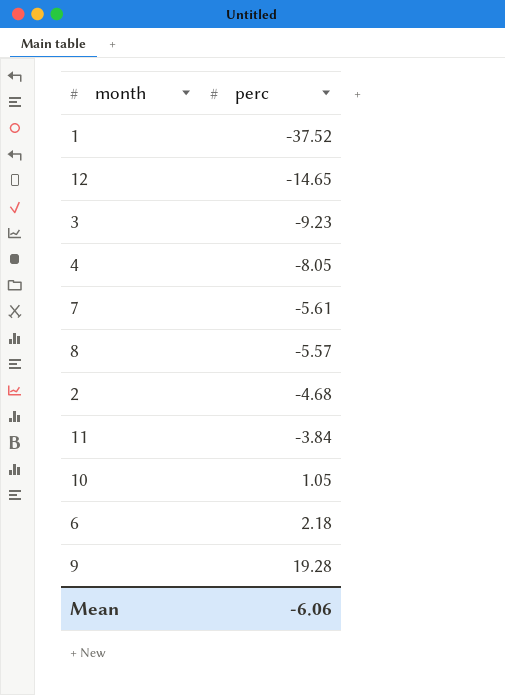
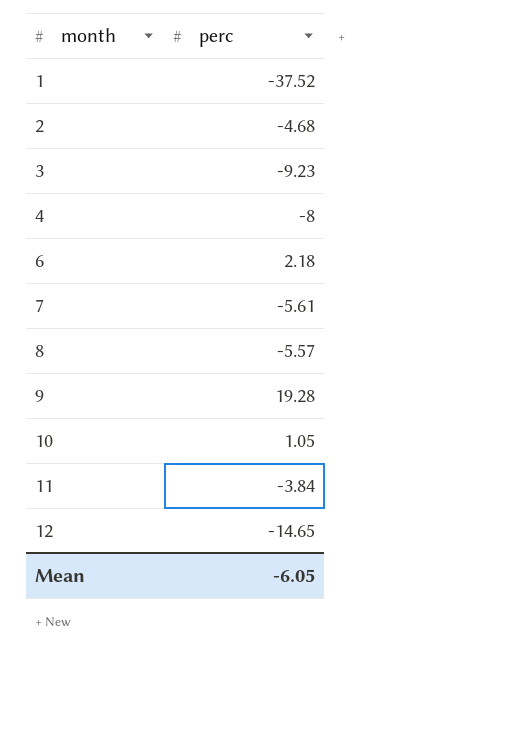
row order: perc ascending -> month ascending
4 | perc: -8.05 -> -8
Mean | perc: -6.06 -> -6.05

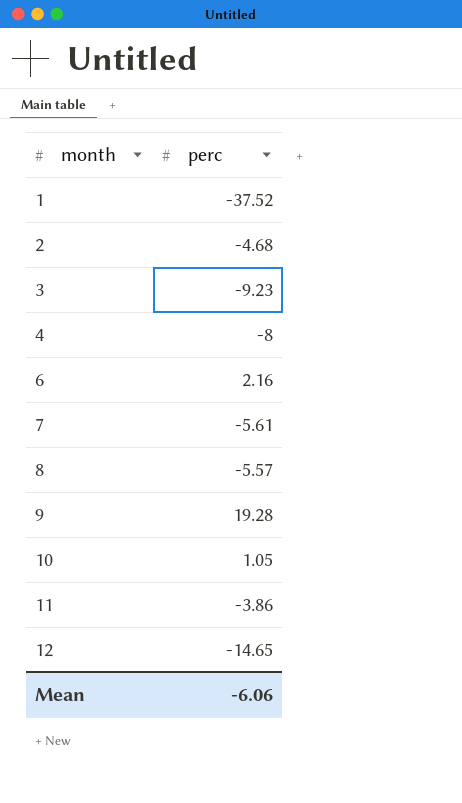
6 | perc: 2.18 -> 2.16
11 | perc: -3.84 -> -3.86
Mean | perc: -6.05 -> -6.06

